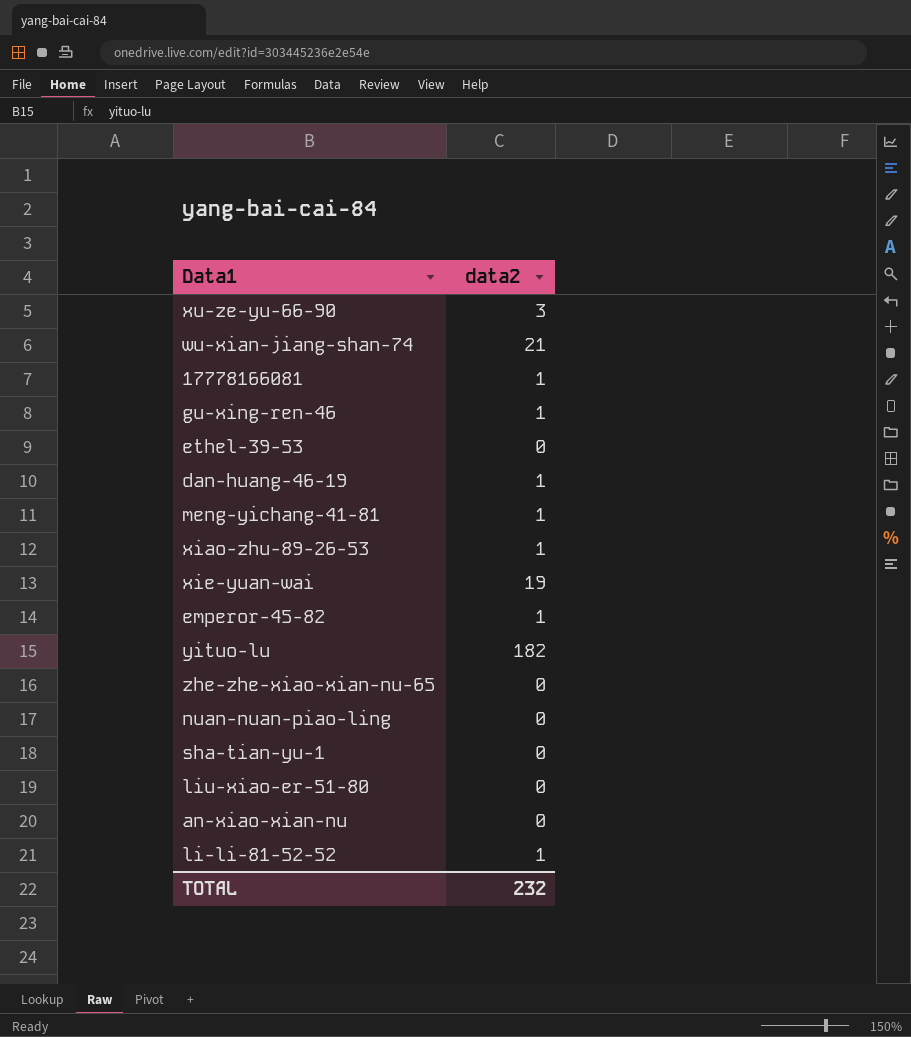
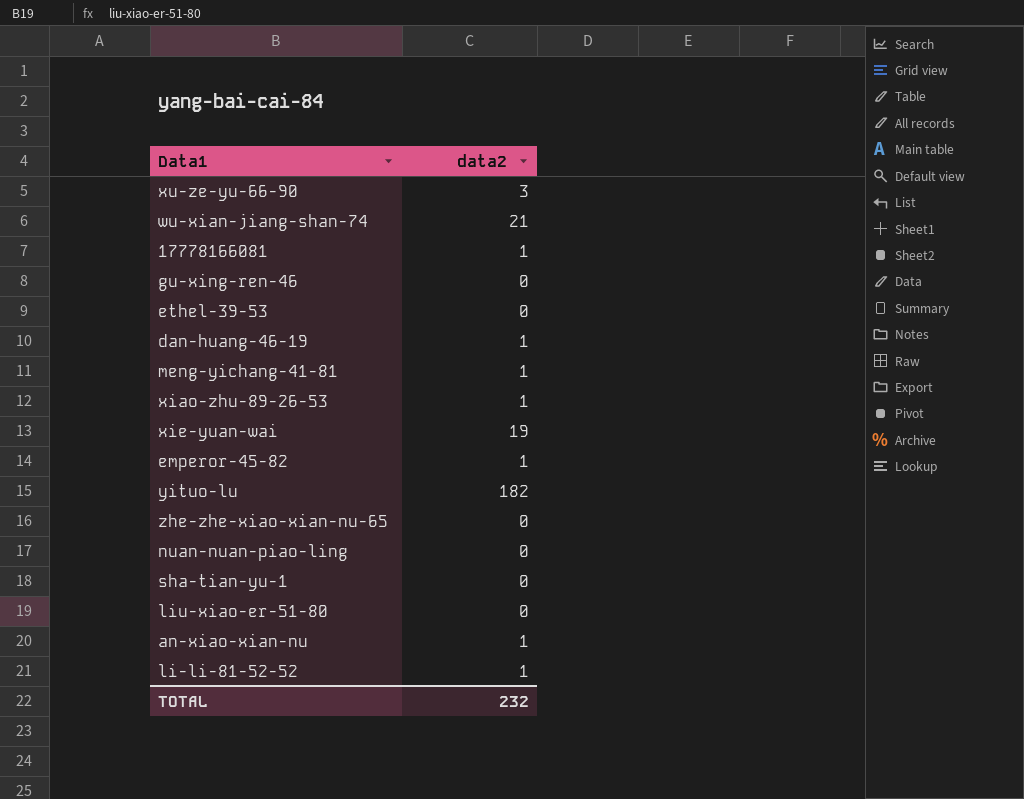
gu-xing-ren-46 | data2: 1 -> 0
an-xiao-xian-nu | data2: 0 -> 1

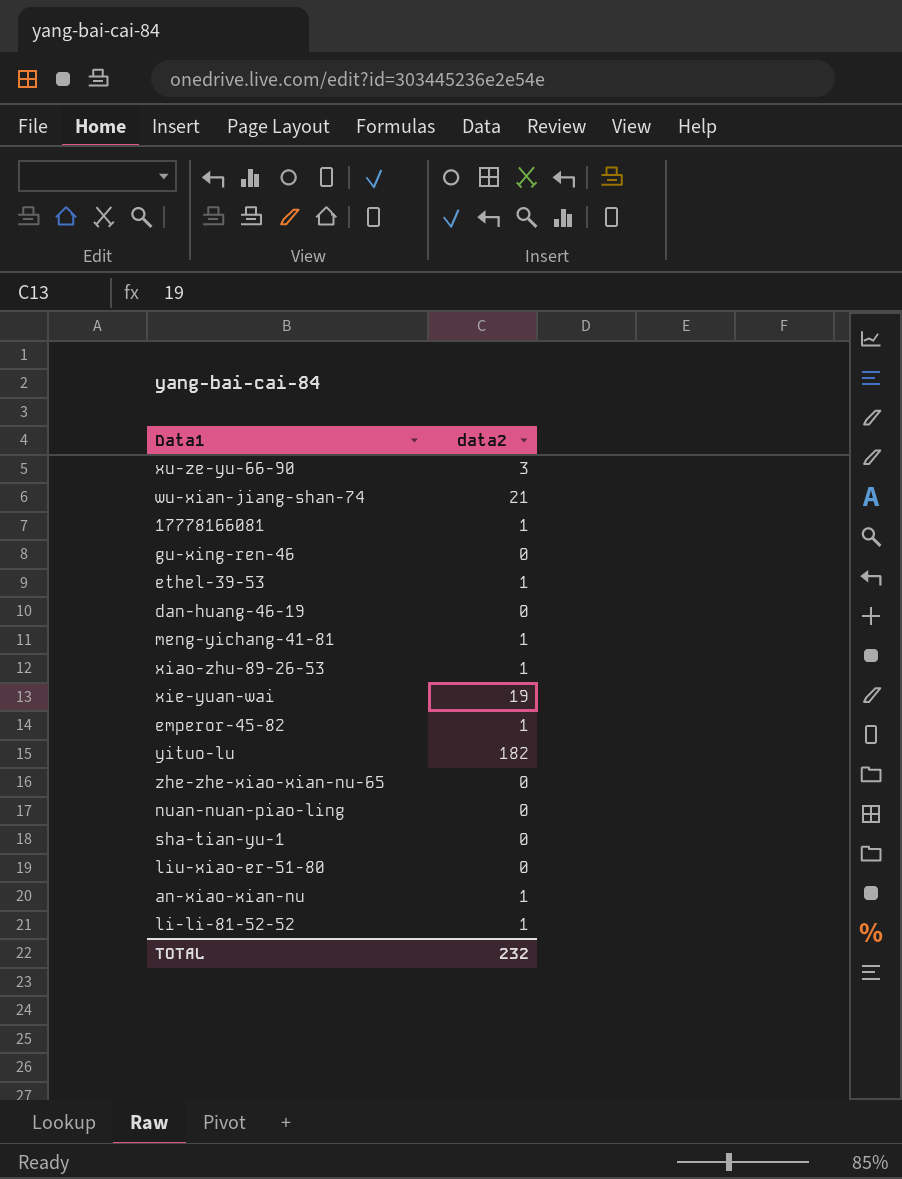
ethel-39-53 | data2: 0 -> 1
dan-huang-46-19 | data2: 1 -> 0

